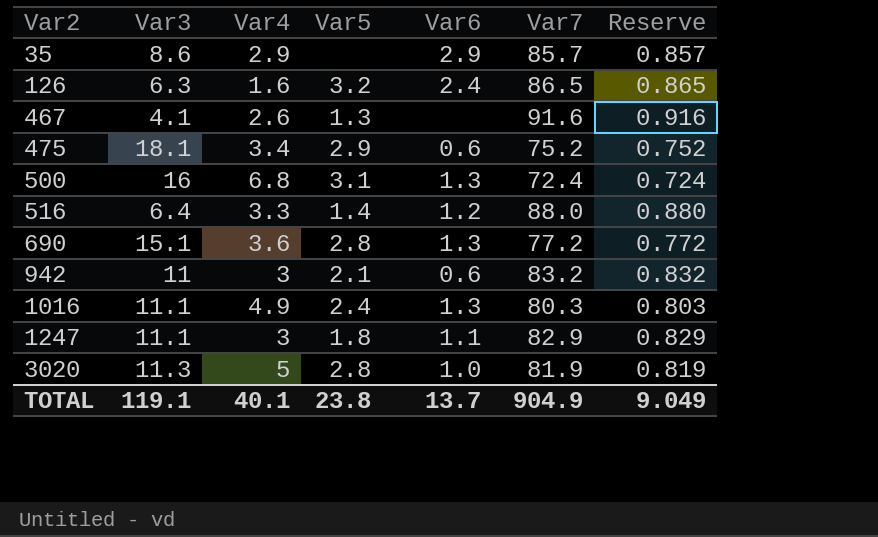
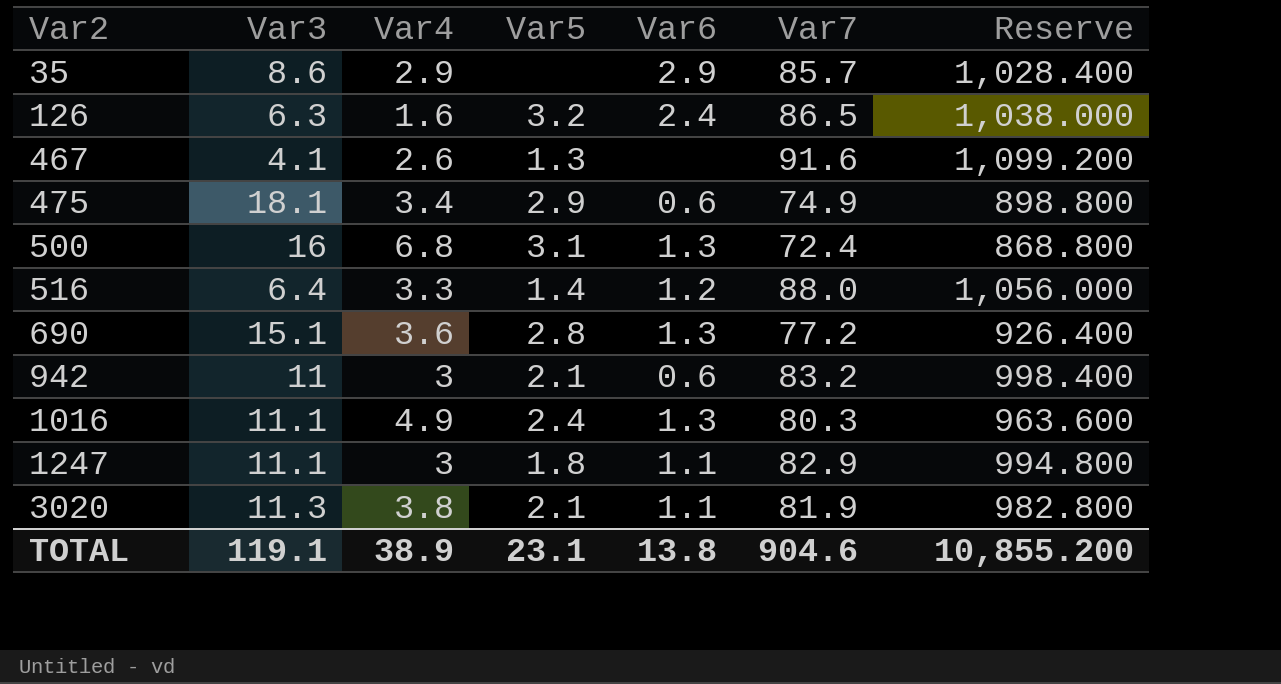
column Reserve | formula: [Var7] * 0.01 -> [Var7] * 12
475 | Var7: 75.2 -> 74.9
3020 | Var4: 5 -> 3.8
3020 | Var5: 2.8 -> 2.1
3020 | Var6: 1.0 -> 1.1
TOTAL | Var4: 40.1 -> 38.9
TOTAL | Var5: 23.8 -> 23.1
TOTAL | Var6: 13.7 -> 13.8
TOTAL | Var7: 904.9 -> 904.6
TOTAL | Reserve: 9.049 -> 10,855.200

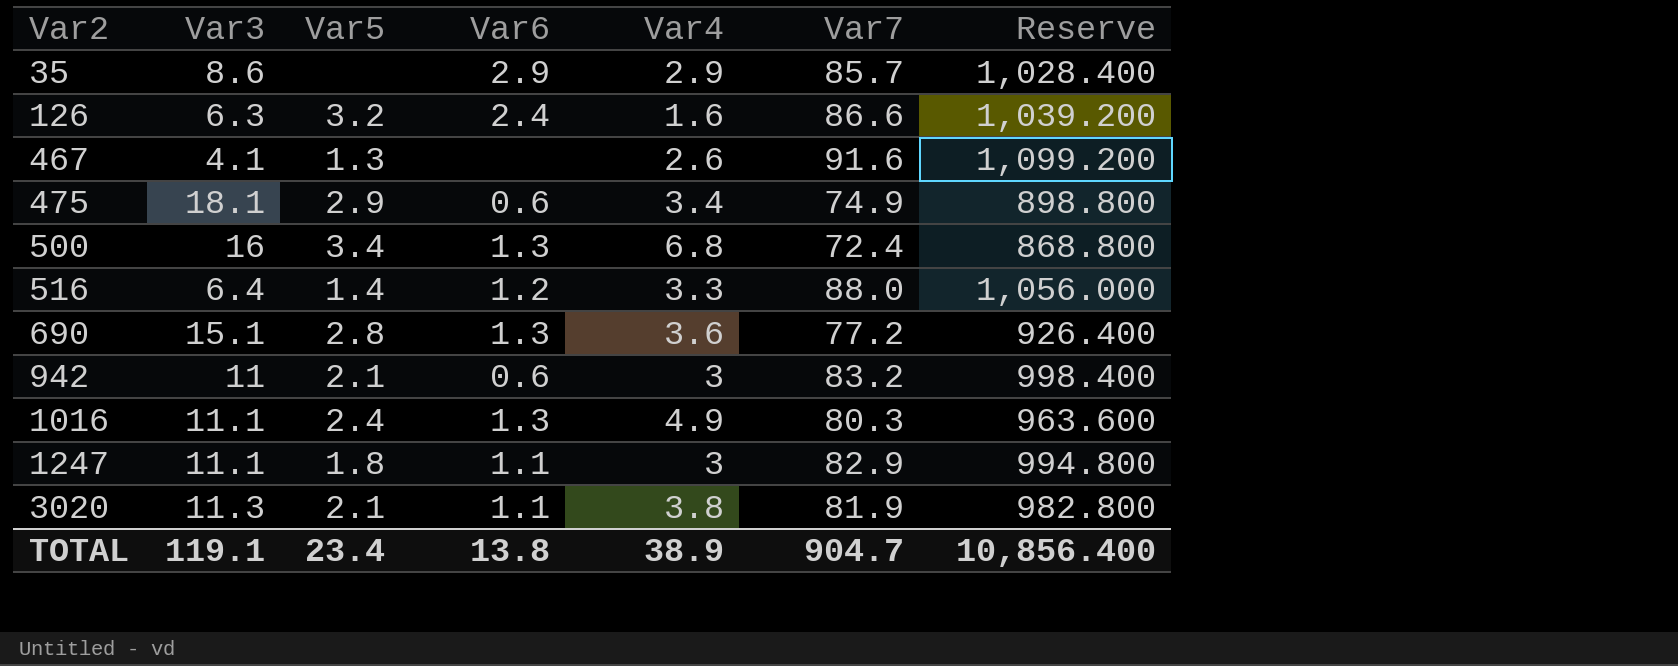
column Var4 | position: 3 -> 5
126 | Var7: 86.5 -> 86.6
126 | Reserve: 1,038.000 -> 1,039.200
500 | Var5: 3.1 -> 3.4
TOTAL | Var5: 23.1 -> 23.4
TOTAL | Var7: 904.6 -> 904.7
TOTAL | Reserve: 10,855.200 -> 10,856.400

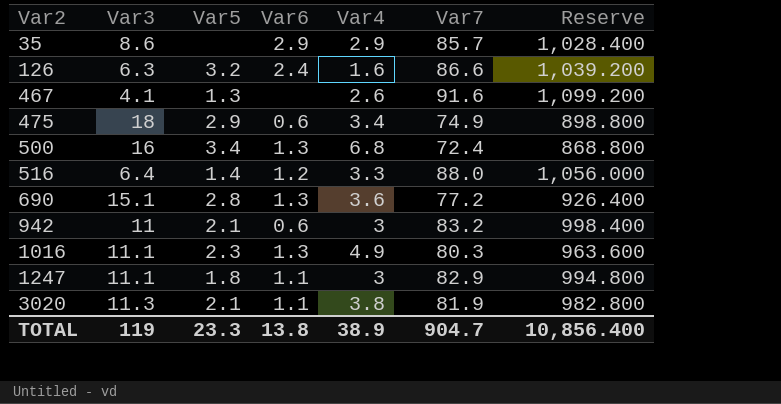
475 | Var3: 18.1 -> 18
1016 | Var5: 2.4 -> 2.3
TOTAL | Var3: 119.1 -> 119
TOTAL | Var5: 23.4 -> 23.3

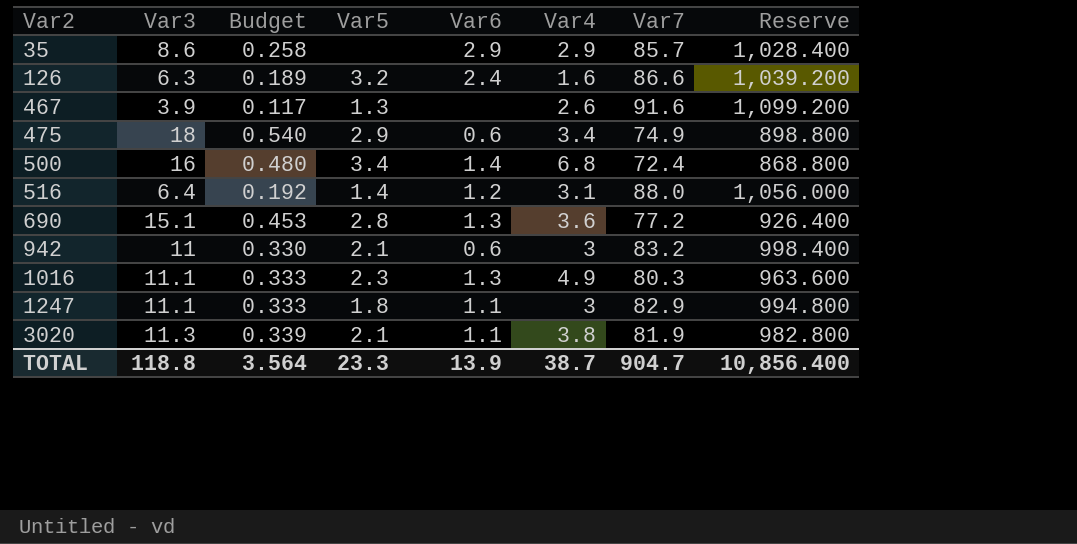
column Budget | formula: none -> [Var3] * 0.03
467 | Var3: 4.1 -> 3.9
500 | Var6: 1.3 -> 1.4
516 | Var4: 3.3 -> 3.1
TOTAL | Var3: 119 -> 118.8
TOTAL | Var6: 13.8 -> 13.9
TOTAL | Var4: 38.9 -> 38.7

